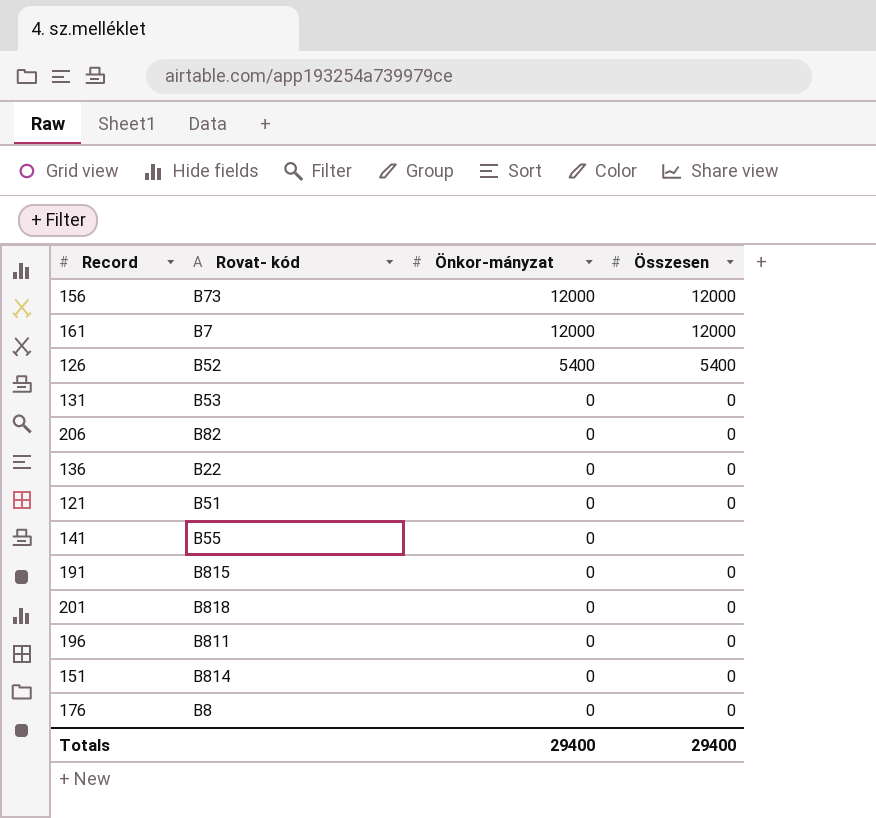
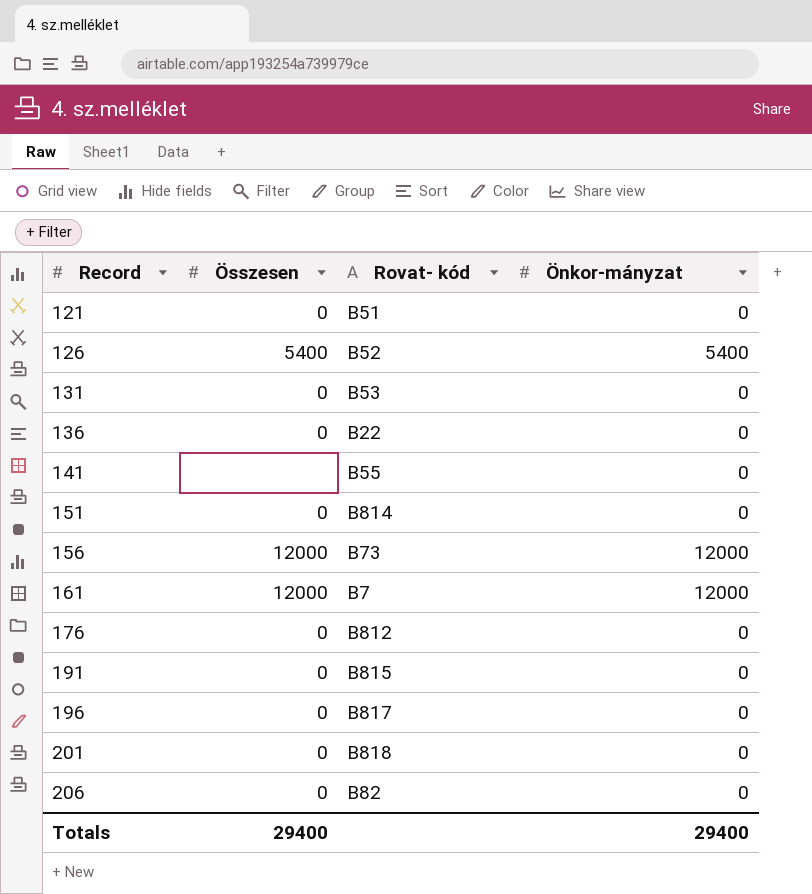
row order: Önkor-mányzat descending -> Record ascending
column Összesen | position: 4 -> 2
176 | Rovat- kód: B8 -> B812
196 | Rovat- kód: B811 -> B817

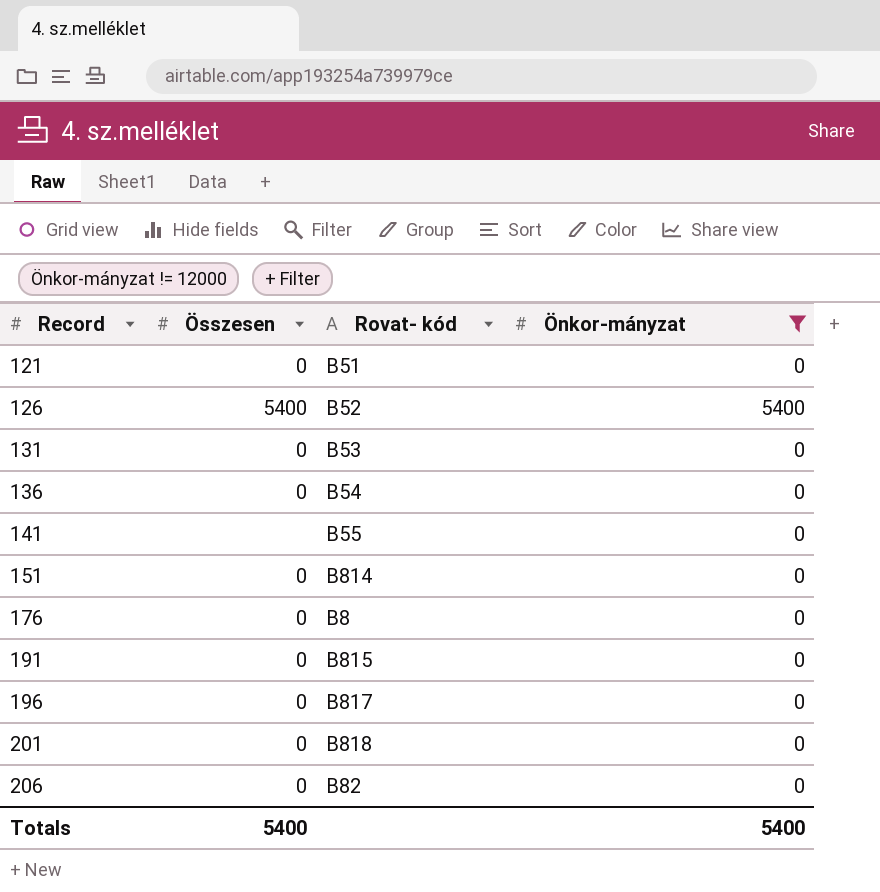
filter: none -> Önkor-mányzat != 12000
136 | Rovat- kód: B22 -> B54
176 | Rovat- kód: B812 -> B8
Totals | Összesen: 29400 -> 5400
Totals | Önkor-mányzat: 29400 -> 5400

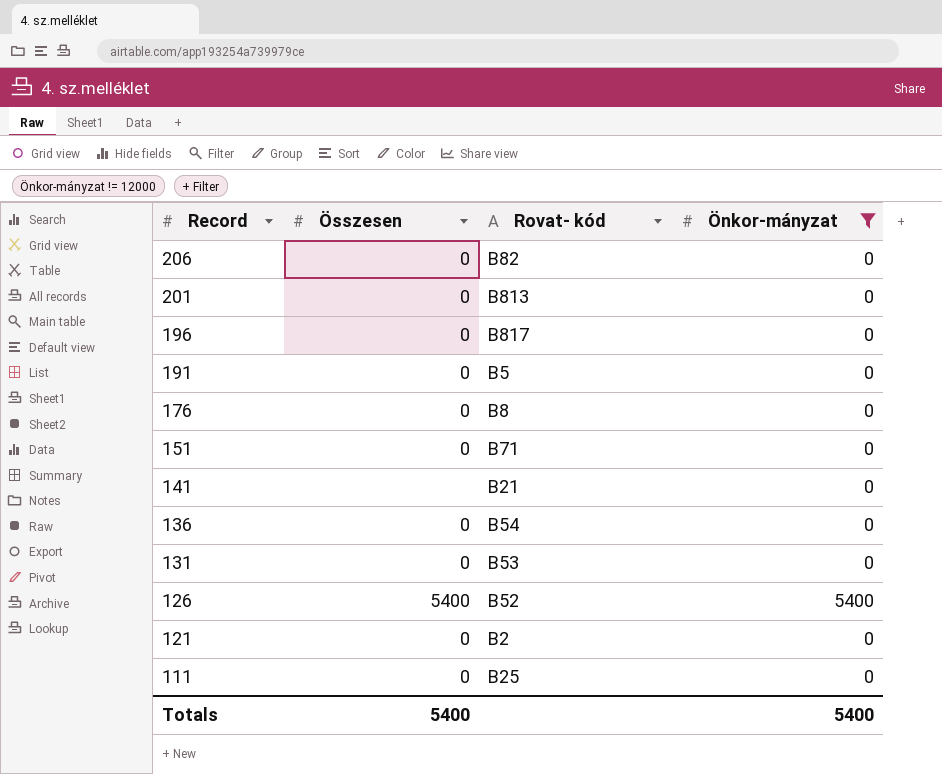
row order: Record ascending -> Record descending
201 | Rovat- kód: B818 -> B813
191 | Rovat- kód: B815 -> B5
151 | Rovat- kód: B814 -> B71
141 | Rovat- kód: B55 -> B21
121 | Rovat- kód: B51 -> B2
row 111: none -> 0 | B25 | 0

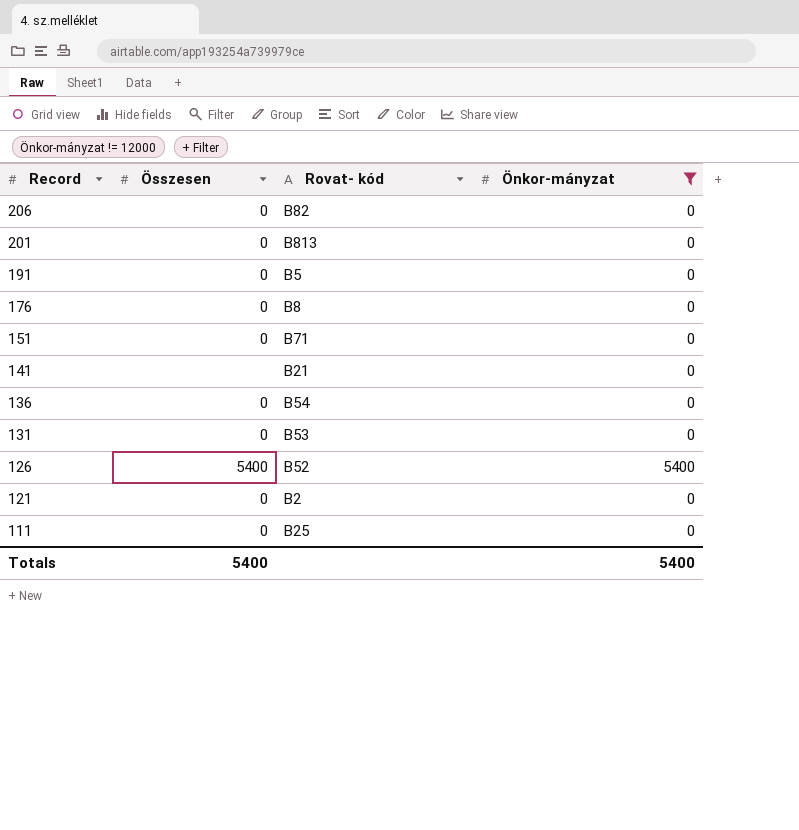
row 196: 0 | B817 | 0 -> none

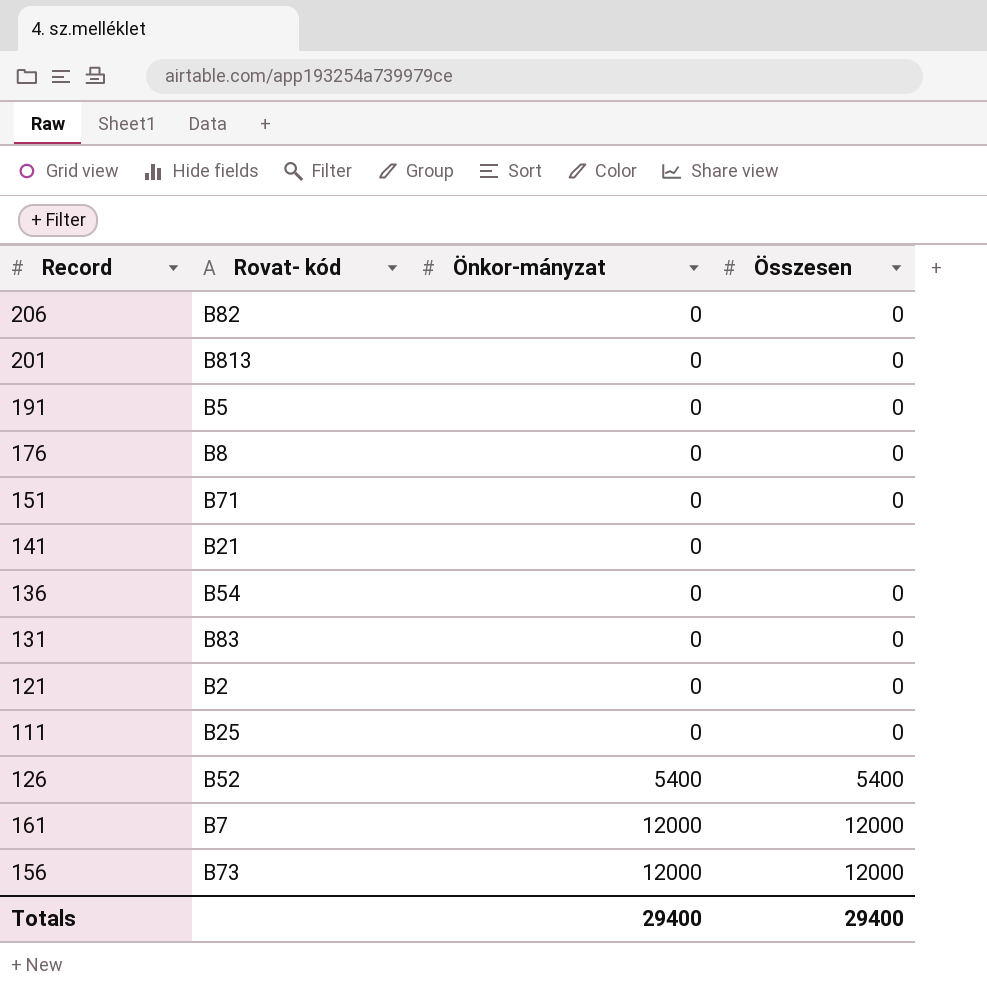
filter: Önkor-mányzat != 12000 -> none
row order: Record descending -> Önkor-mányzat ascending
column Összesen | position: 2 -> 4
131 | Rovat- kód: B53 -> B83
Totals | Önkor-mányzat: 5400 -> 29400
Totals | Összesen: 5400 -> 29400

